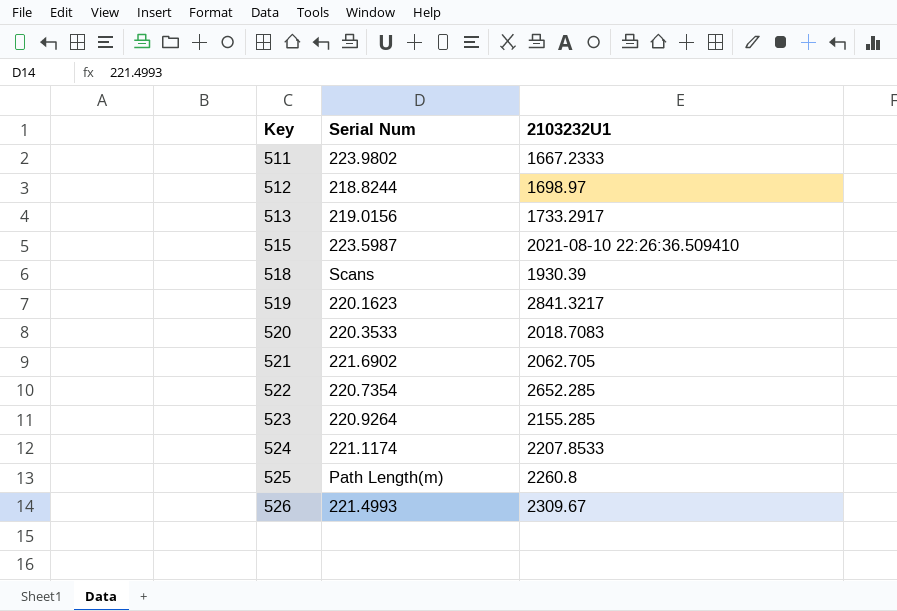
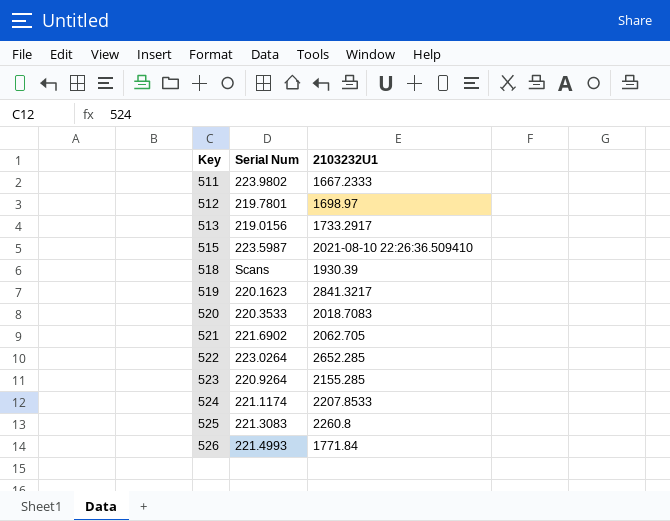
512 | Serial Num: 218.8244 -> 219.7801
522 | Serial Num: 220.7354 -> 223.0264
525 | Serial Num: Path Length(m) -> 221.3083
526 | 2103232U1: 2309.67 -> 1771.84

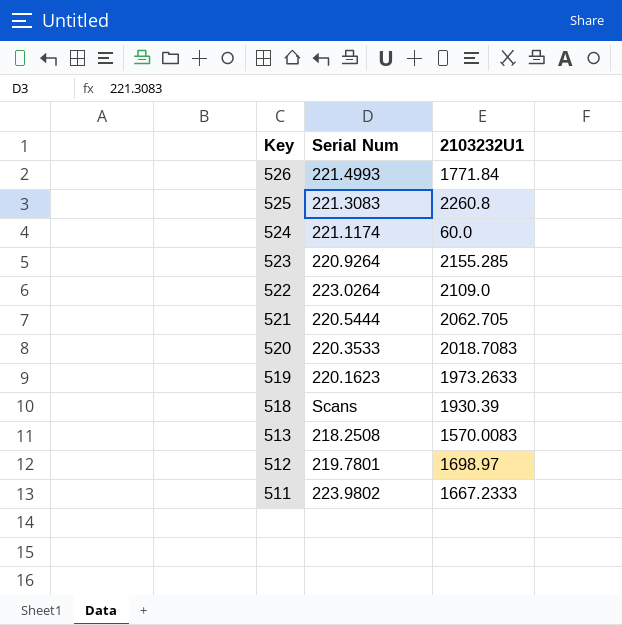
row order: Key ascending -> Key descending
row 515: 223.5987 | 2021-08-10 22:26:36.509410 -> none
524 | 2103232U1: 2207.8533 -> 60.0
522 | 2103232U1: 2652.285 -> 2109.0
521 | Serial Num: 221.6902 -> 220.5444
519 | 2103232U1: 2841.3217 -> 1973.2633
513 | Serial Num: 219.0156 -> 218.2508
513 | 2103232U1: 1733.2917 -> 1570.0083

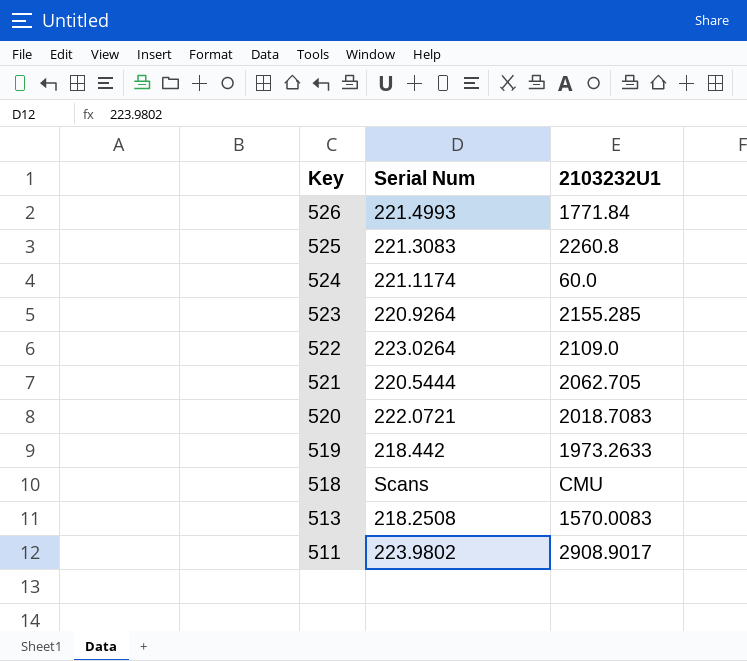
row 512: 219.7801 | 1698.97 -> none
520 | Serial Num: 220.3533 -> 222.0721
519 | Serial Num: 220.1623 -> 218.442
518 | 2103232U1: 1930.39 -> CMU
511 | 2103232U1: 1667.2333 -> 2908.9017

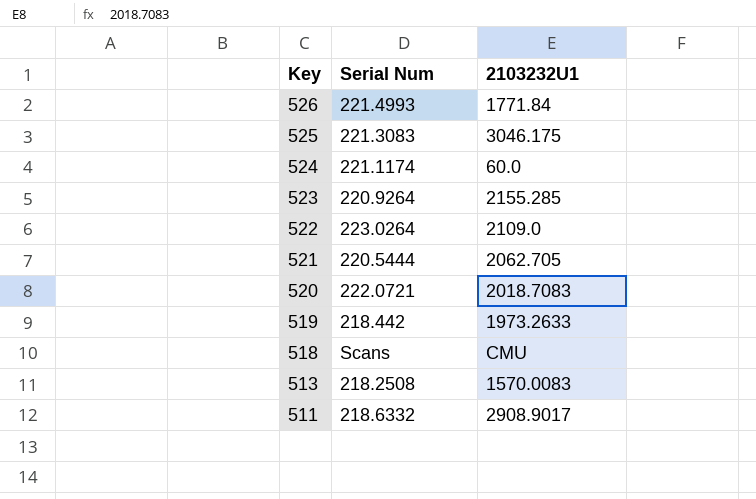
525 | 2103232U1: 2260.8 -> 3046.175
511 | Serial Num: 223.9802 -> 218.6332

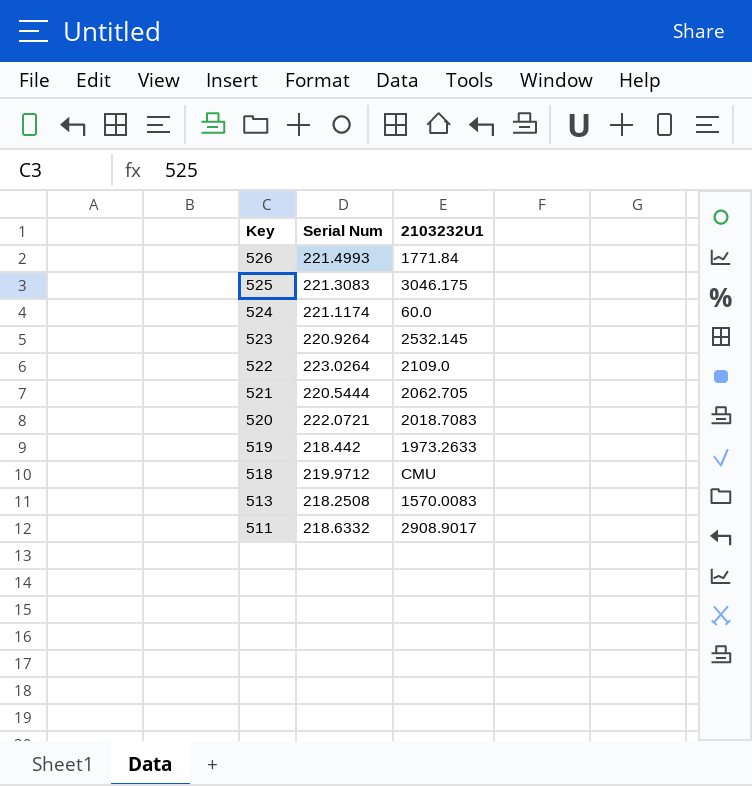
523 | 2103232U1: 2155.285 -> 2532.145
518 | Serial Num: Scans -> 219.9712

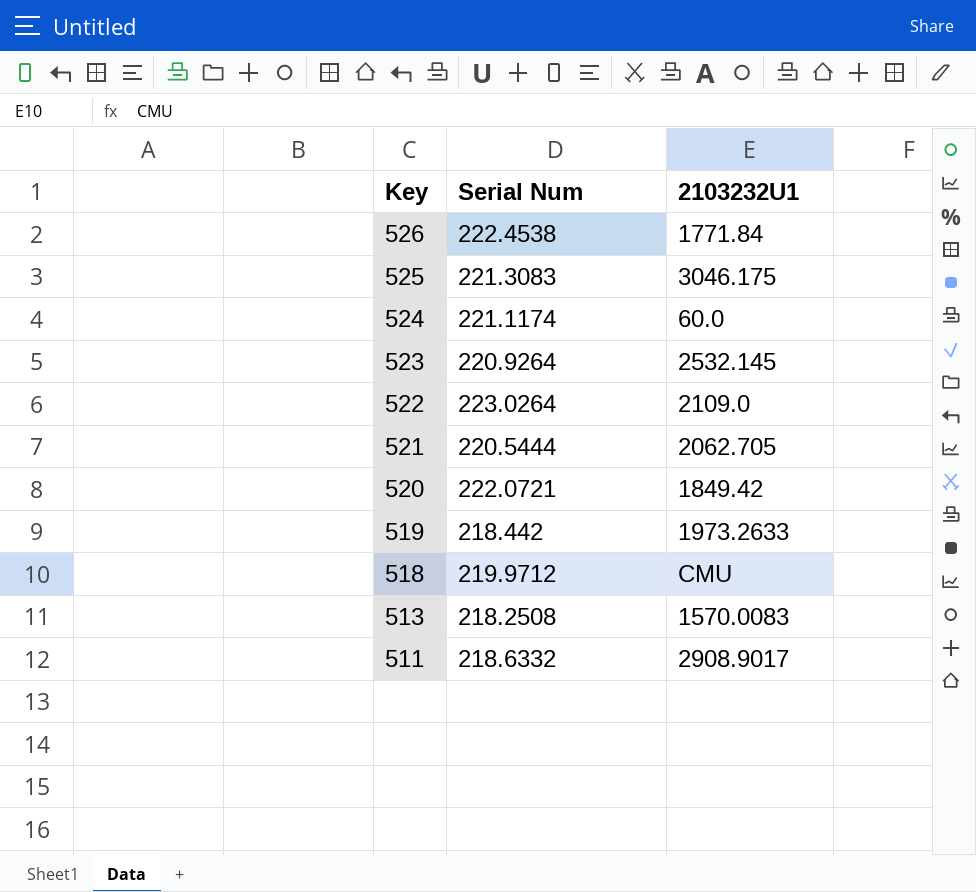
526 | Serial Num: 221.4993 -> 222.4538
520 | 2103232U1: 2018.7083 -> 1849.42

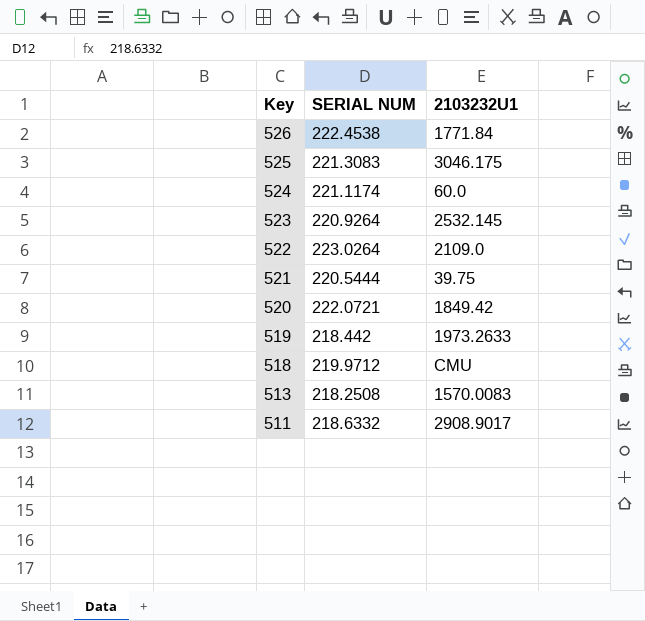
column name: Serial Num -> SERIAL NUM
521 | 2103232U1: 2062.705 -> 39.75

